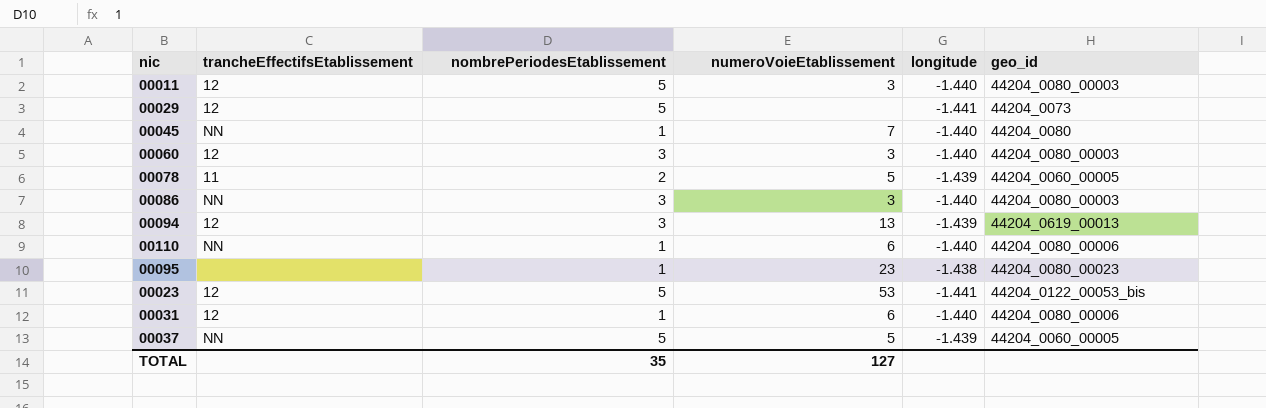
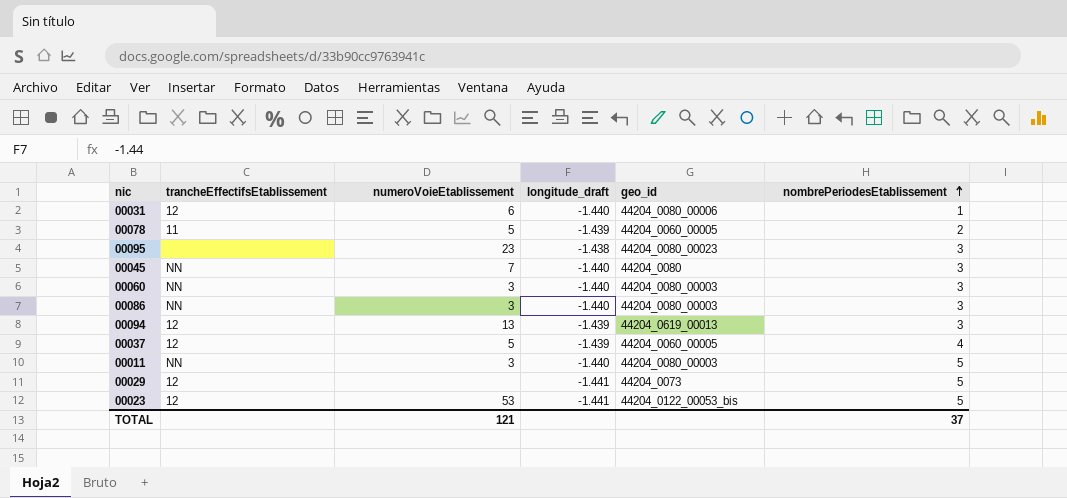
row order: none -> nombrePeriodesEtablissement ascending
column name: longitude -> longitude_draft
column nombrePeriodesEtablissement | position: 3 -> 6
row 00110: NN | 1 | 6 | -1.440 | 44204_0080_00006 -> none
00095 | nombrePeriodesEtablissement: 1 -> 3
00045 | nombrePeriodesEtablissement: 1 -> 3
00060 | trancheEffectifsEtablissement: 12 -> NN
00037 | trancheEffectifsEtablissement: NN -> 12
00037 | nombrePeriodesEtablissement: 5 -> 4
00011 | trancheEffectifsEtablissement: 12 -> NN
TOTAL | numeroVoieEtablissement: 127 -> 121
TOTAL | nombrePeriodesEtablissement: 35 -> 37

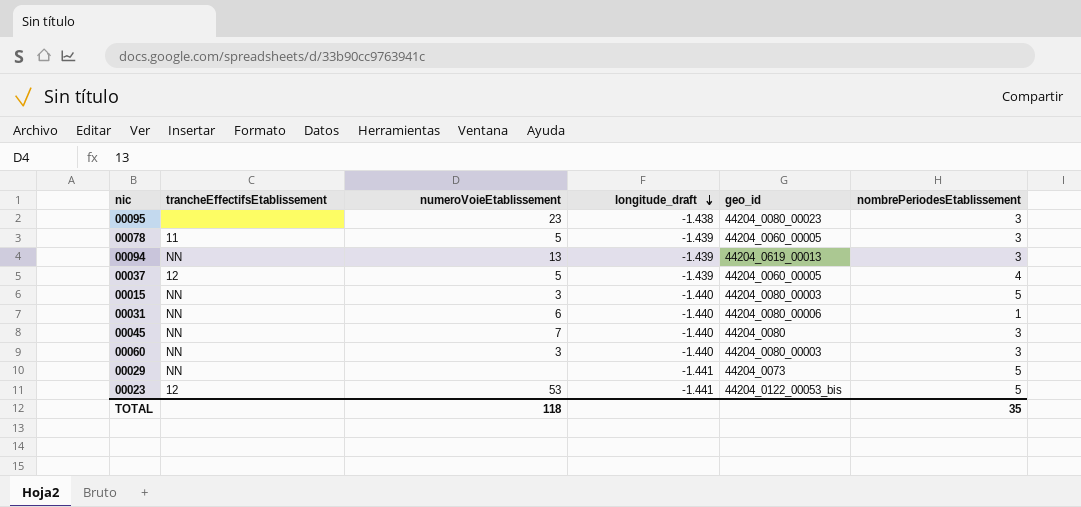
row order: nombrePeriodesEtablissement ascending -> longitude_draft descending
row 00086: NN | 3 | -1.440 | 44204_0080_00003 | 3 -> none
row 00011: NN | 3 | -1.440 | 44204_0080_00003 | 5 -> none
00078 | nombrePeriodesEtablissement: 2 -> 3
00094 | trancheEffectifsEtablissement: 12 -> NN
row 00015: none -> NN | 3 | -1.440 | 44204_0080_00003 | 5
00031 | trancheEffectifsEtablissement: 12 -> NN
00029 | trancheEffectifsEtablissement: 12 -> NN
TOTAL | numeroVoieEtablissement: 121 -> 118
TOTAL | nombrePeriodesEtablissement: 37 -> 35

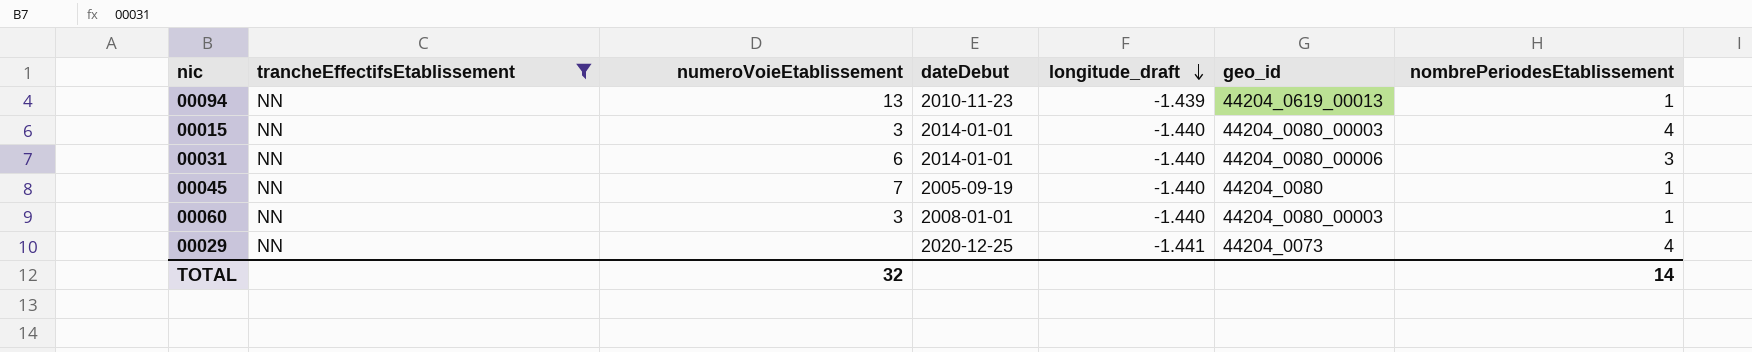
filter: none -> trancheEffectifsEtablissement = NN
column dateDebut | position: none -> 4
00094 | nombrePeriodesEtablissement: 3 -> 1
00015 | nombrePeriodesEtablissement: 5 -> 4
00031 | nombrePeriodesEtablissement: 1 -> 3
00045 | nombrePeriodesEtablissement: 3 -> 1
00060 | nombrePeriodesEtablissement: 3 -> 1
00029 | nombrePeriodesEtablissement: 5 -> 4
TOTAL | numeroVoieEtablissement: 118 -> 32
TOTAL | nombrePeriodesEtablissement: 35 -> 14

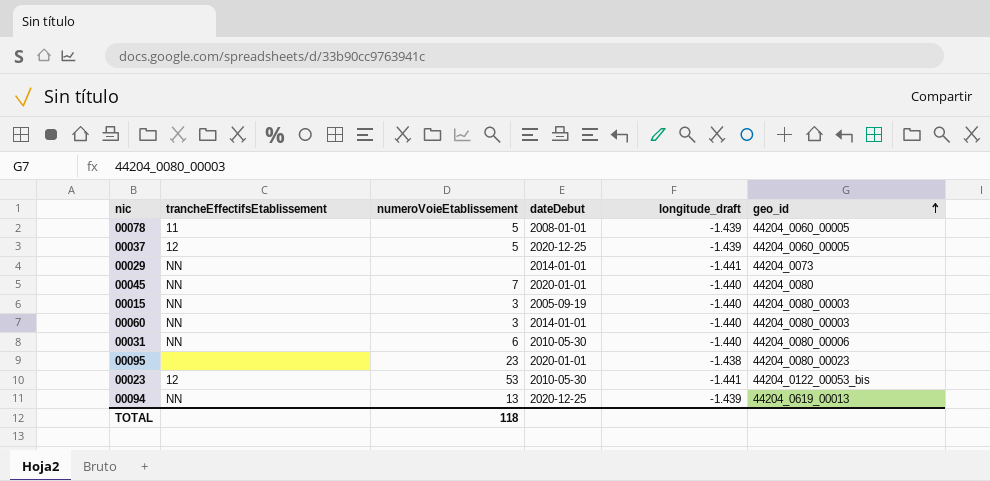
filter: trancheEffectifsEtablissement = NN -> none
row order: longitude_draft descending -> geo_id ascending
column nombrePeriodesEtablissement | position: 7 -> none
00029 | dateDebut: 2020-12-25 -> 2014-01-01
00045 | dateDebut: 2005-09-19 -> 2020-01-01
00015 | dateDebut: 2014-01-01 -> 2005-09-19
00060 | dateDebut: 2008-01-01 -> 2014-01-01
00031 | dateDebut: 2014-01-01 -> 2010-05-30
00094 | dateDebut: 2010-11-23 -> 2020-12-25
TOTAL | numeroVoieEtablissement: 32 -> 118

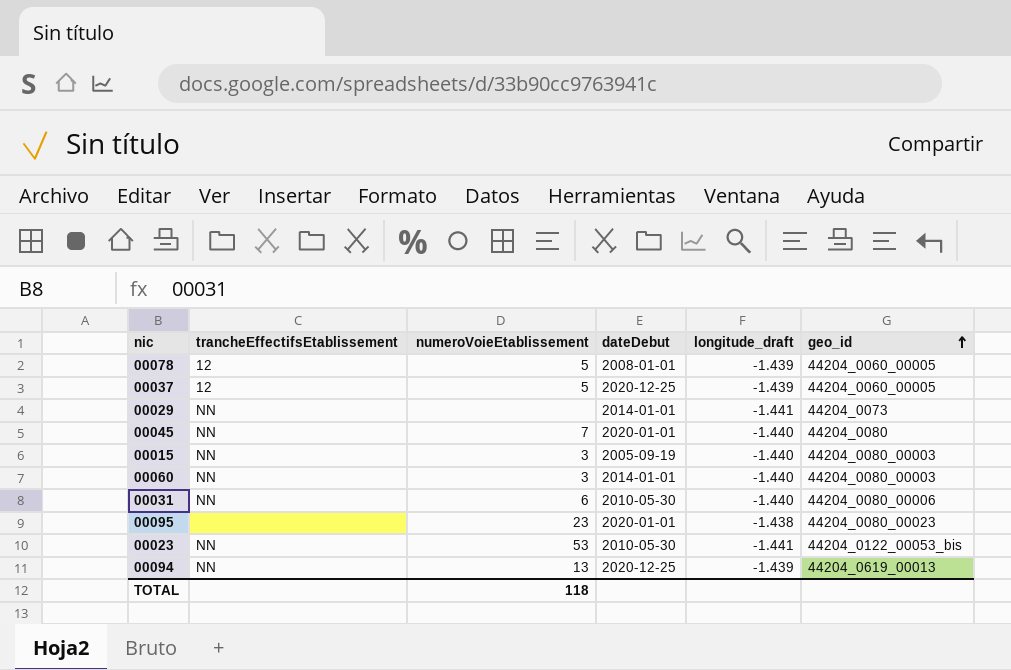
00078 | trancheEffectifsEtablissement: 11 -> 12
00023 | trancheEffectifsEtablissement: 12 -> NN

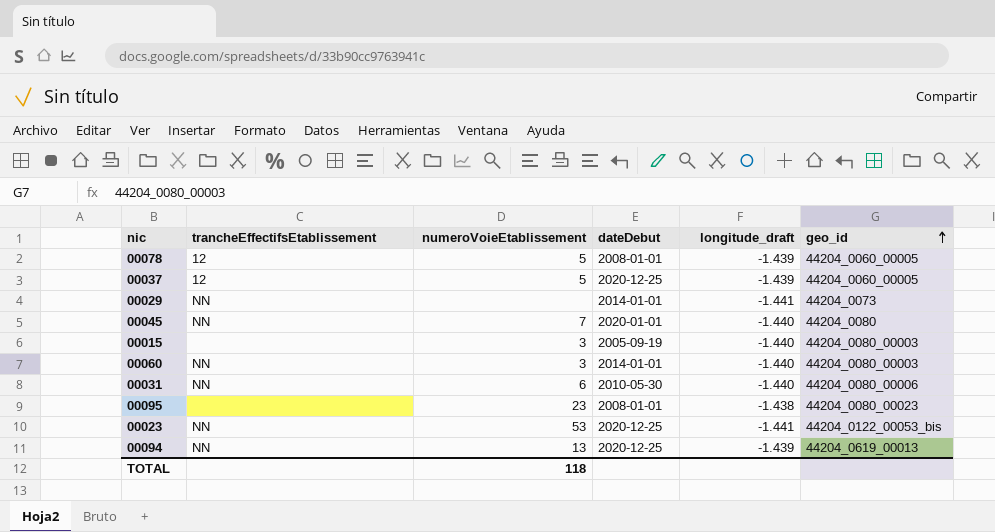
00015 | trancheEffectifsEtablissement: NN -> none
00095 | dateDebut: 2020-01-01 -> 2008-01-01
00023 | dateDebut: 2010-05-30 -> 2020-12-25

